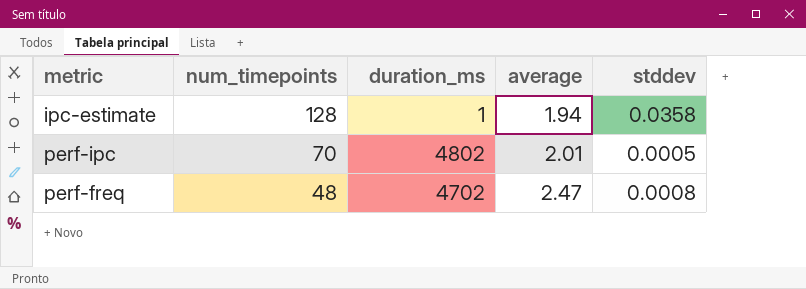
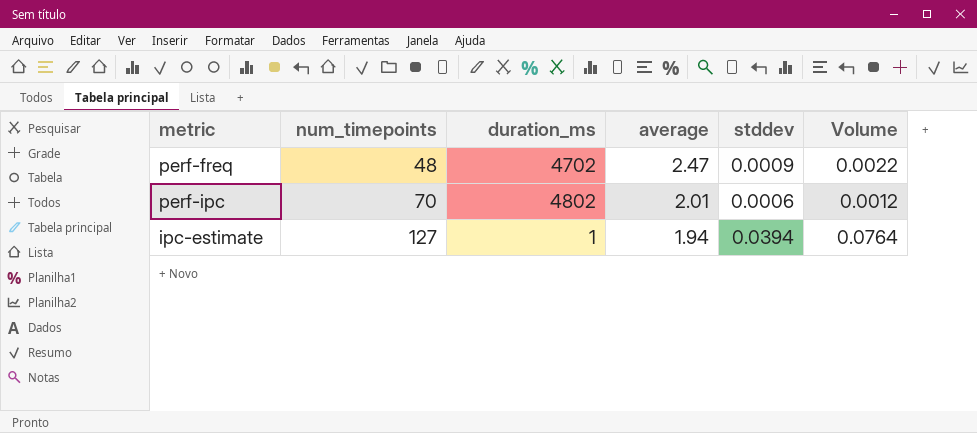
row order: num_timepoints descending -> num_timepoints ascending
column Volume | formula: none -> [average] * [stddev]
perf-freq | stddev: 0.0008 -> 0.0009
perf-ipc | stddev: 0.0005 -> 0.0006
ipc-estimate | num_timepoints: 128 -> 127
ipc-estimate | stddev: 0.0358 -> 0.0394

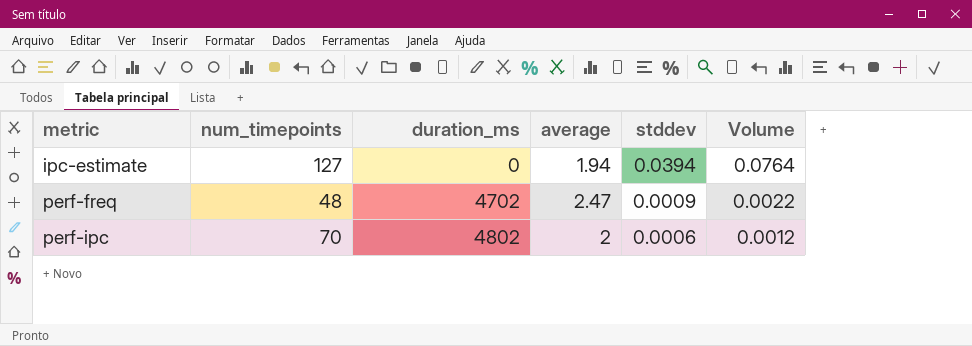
row order: num_timepoints ascending -> metric ascending
ipc-estimate | duration_ms: 1 -> 0
perf-ipc | average: 2.01 -> 2

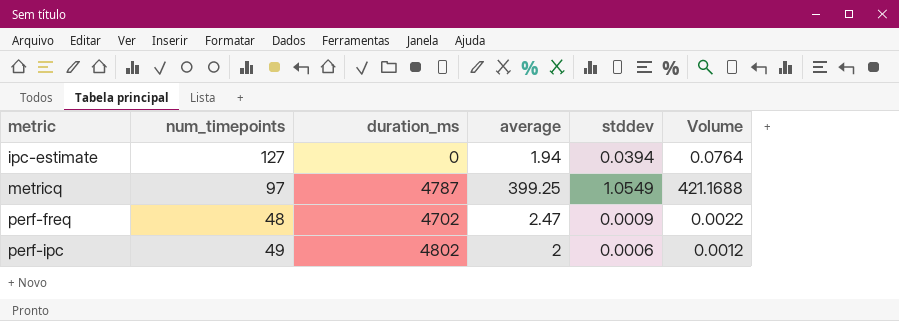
row metricq: none -> 97 | 4787 | 399.25 | 1.0549 | 421.1688
perf-ipc | num_timepoints: 70 -> 49

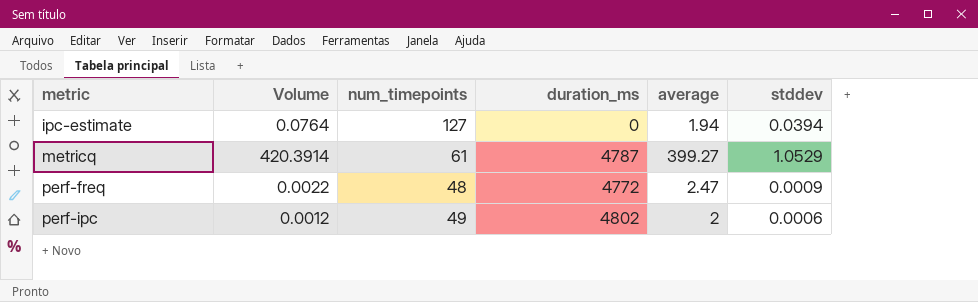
column Volume | position: 6 -> 2
metricq | Volume: 421.1688 -> 420.3914
metricq | num_timepoints: 97 -> 61
metricq | average: 399.25 -> 399.27
metricq | stddev: 1.0549 -> 1.0529
perf-freq | duration_ms: 4702 -> 4772

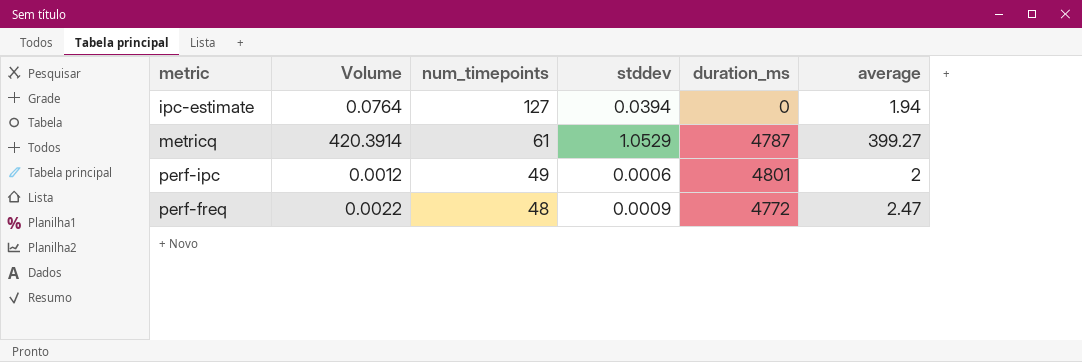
row order: metric ascending -> num_timepoints descending
column stddev | position: 6 -> 4
perf-ipc | duration_ms: 4802 -> 4801

